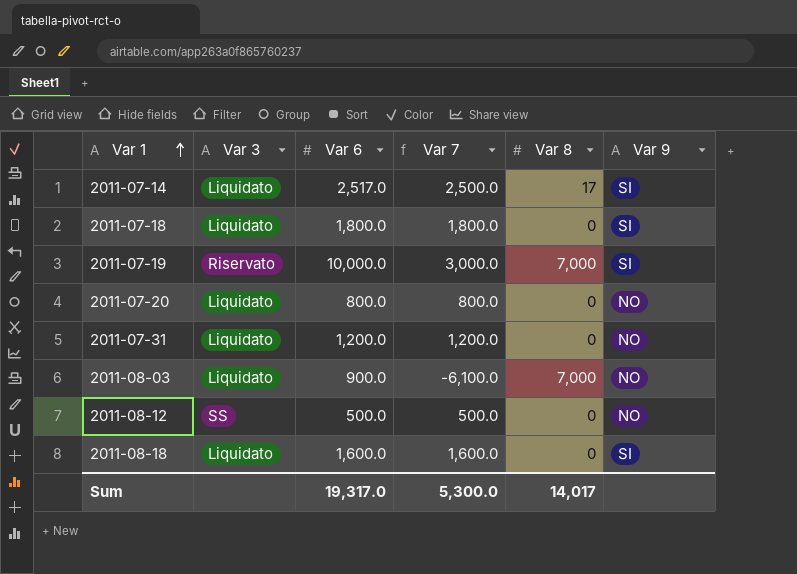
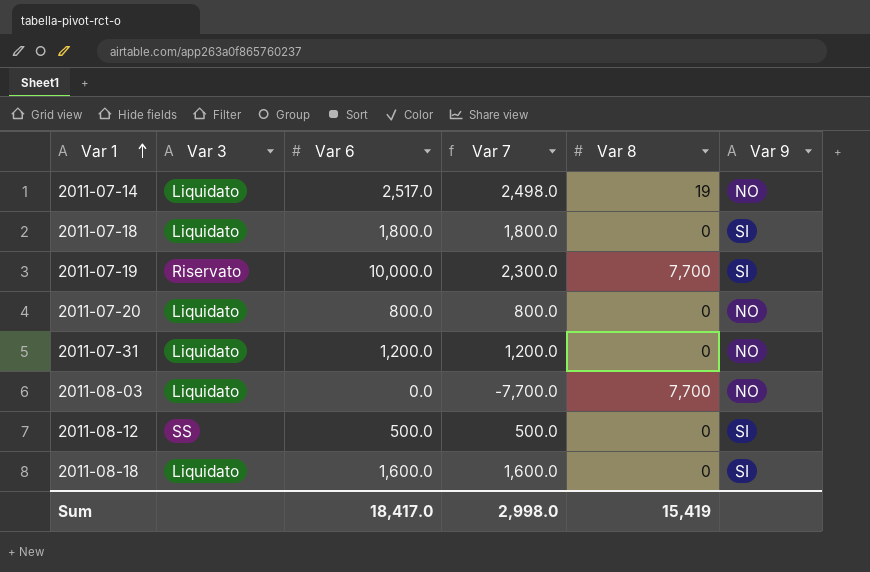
2011-07-14 | Var 7: 2,500.0 -> 2,498.0
2011-07-14 | Var 8: 17 -> 19
2011-07-14 | Var 9: SI -> NO
2011-07-19 | Var 7: 3,000.0 -> 2,300.0
2011-07-19 | Var 8: 7,000 -> 7,700
2011-08-03 | Var 6: 900.0 -> 0.0
2011-08-03 | Var 7: -6,100.0 -> -7,700.0
2011-08-03 | Var 8: 7,000 -> 7,700
2011-08-12 | Var 9: NO -> SI
Sum | Var 6: 19,317.0 -> 18,417.0
Sum | Var 7: 5,300.0 -> 2,998.0
Sum | Var 8: 14,017 -> 15,419

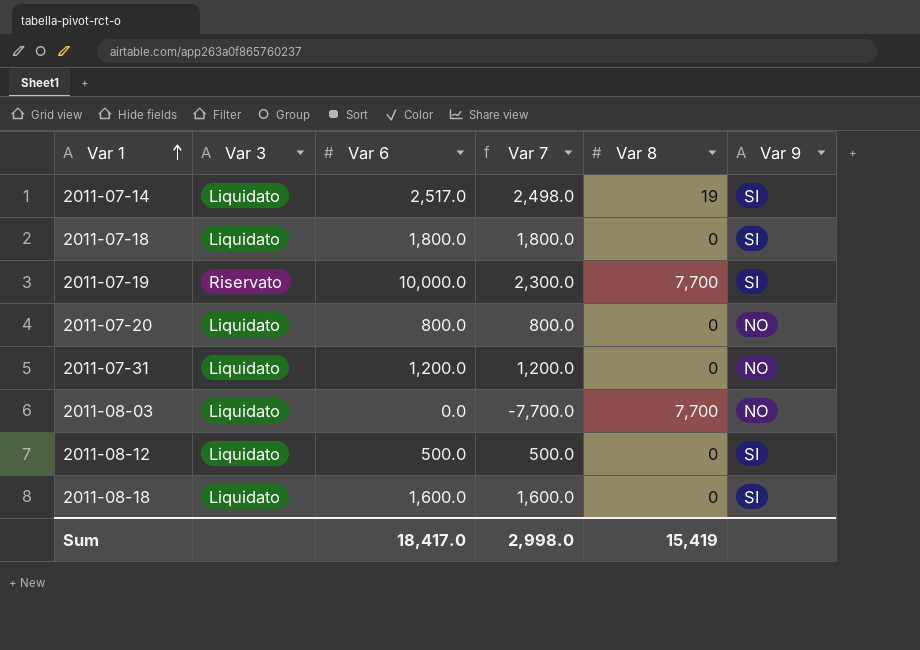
2011-07-14 | Var 9: NO -> SI
2011-08-12 | Var 3: SS -> Liquidato

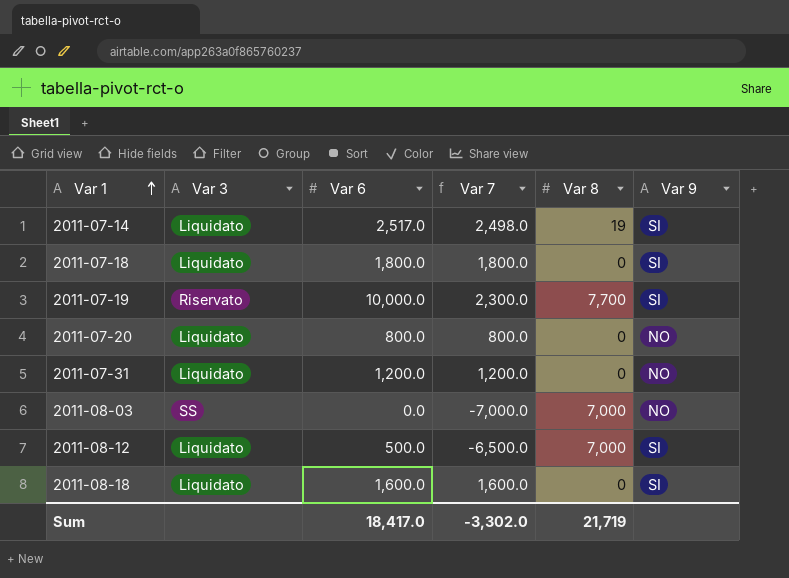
2011-08-03 | Var 3: Liquidato -> SS
2011-08-03 | Var 7: -7,700.0 -> -7,000.0
2011-08-03 | Var 8: 7,700 -> 7,000
2011-08-12 | Var 7: 500.0 -> -6,500.0
2011-08-12 | Var 8: 0 -> 7,000
Sum | Var 7: 2,998.0 -> -3,302.0
Sum | Var 8: 15,419 -> 21,719

